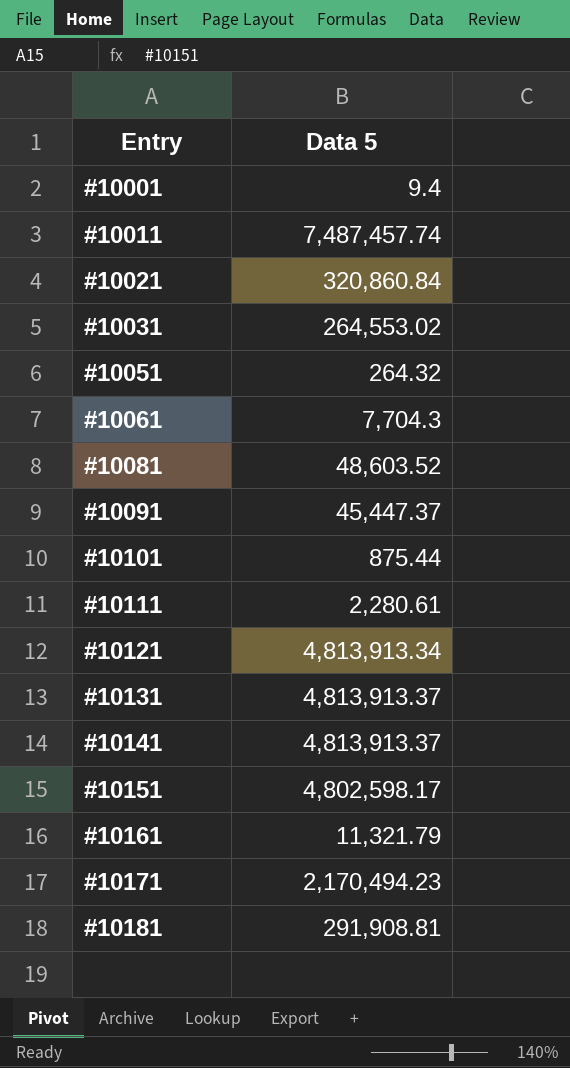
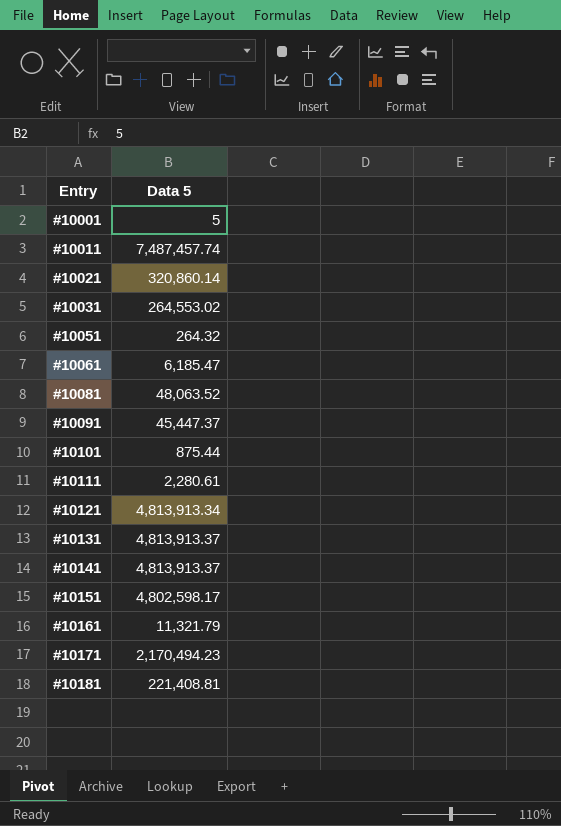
#10001 | Data 5: 9.4 -> 5
#10021 | Data 5: 320,860.84 -> 320,860.14
#10061 | Data 5: 7,704.3 -> 6,185.47
#10081 | Data 5: 48,603.52 -> 48,063.52
#10181 | Data 5: 291,908.81 -> 221,408.81

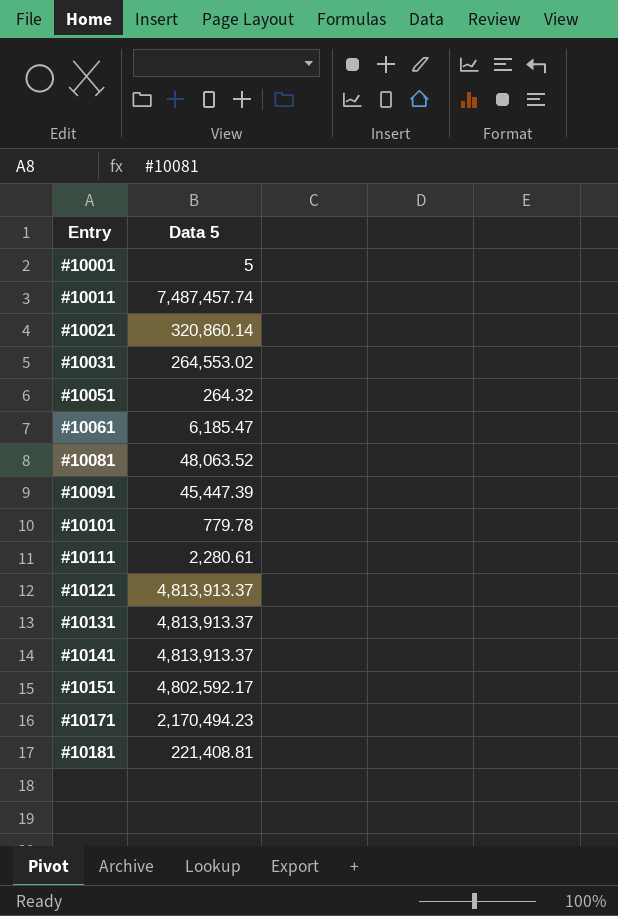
row #10161: 11,321.79 -> none
#10091 | Data 5: 45,447.37 -> 45,447.39
#10101 | Data 5: 875.44 -> 779.78
#10121 | Data 5: 4,813,913.34 -> 4,813,913.37
#10151 | Data 5: 4,802,598.17 -> 4,802,592.17

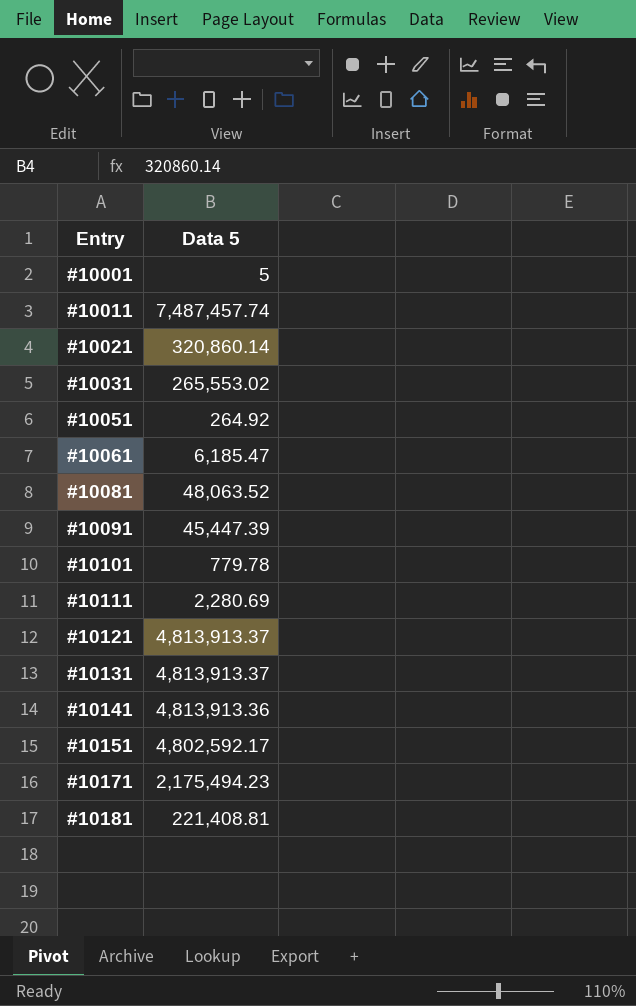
#10031 | Data 5: 264,553.02 -> 265,553.02
#10051 | Data 5: 264.32 -> 264.92
#10111 | Data 5: 2,280.61 -> 2,280.69
#10141 | Data 5: 4,813,913.37 -> 4,813,913.36
#10171 | Data 5: 2,170,494.23 -> 2,175,494.23

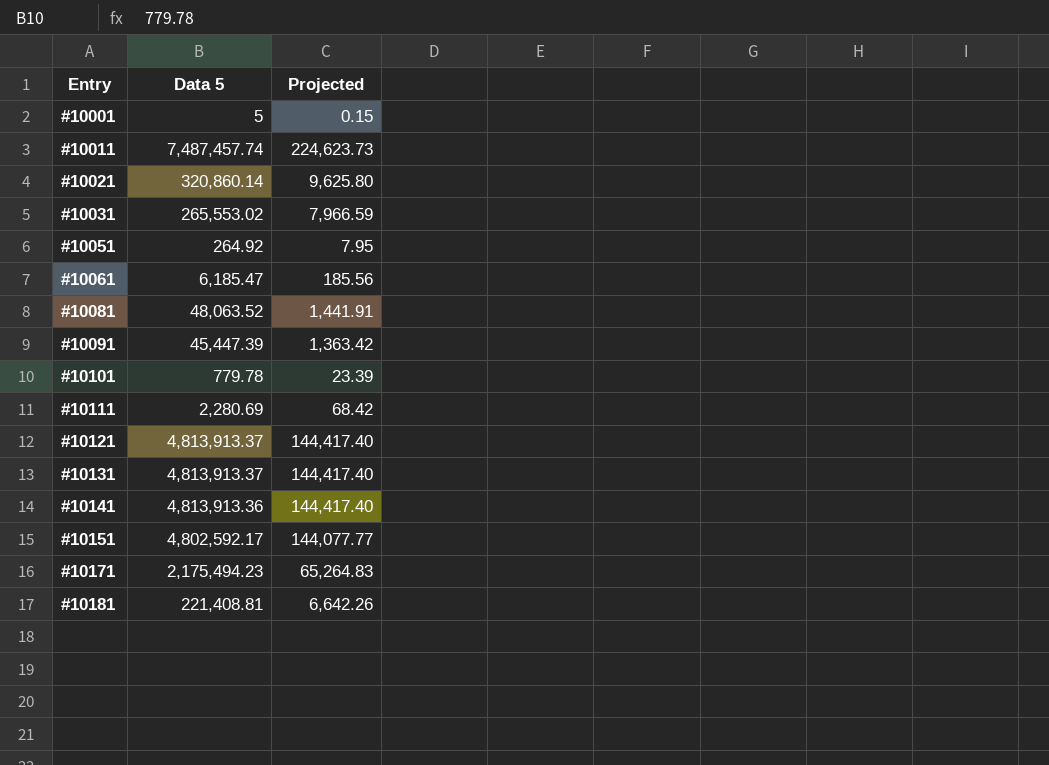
column Projected | formula: none -> [Data 5] * 0.03

